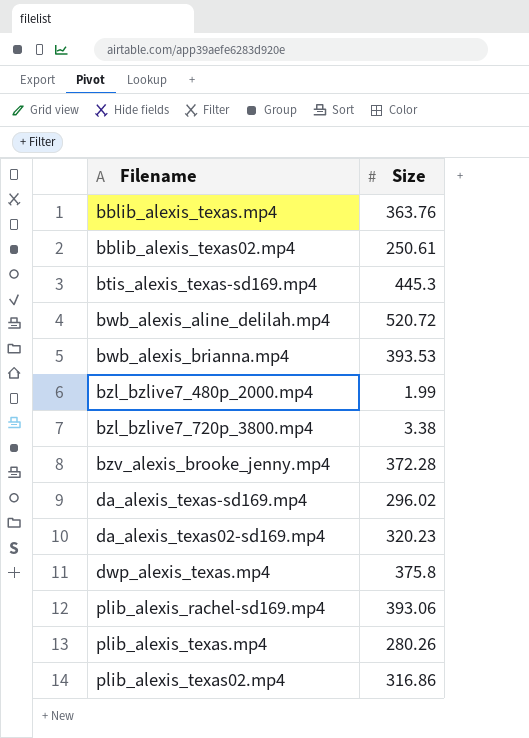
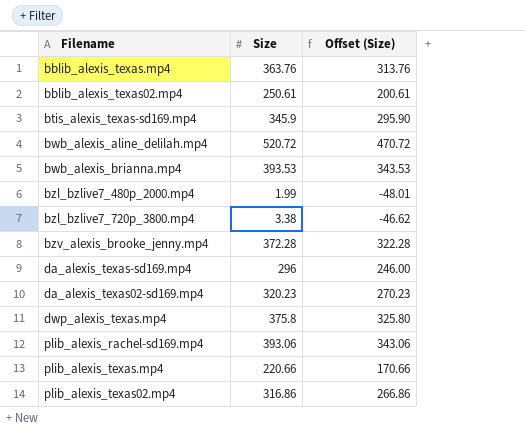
column Offset (Size) | formula: none -> [Size] - 50
btis_alexis_texas-sd169.mp4 | Size: 445.3 -> 345.9
da_alexis_texas-sd169.mp4 | Size: 296.02 -> 296
plib_alexis_texas.mp4 | Size: 280.26 -> 220.66

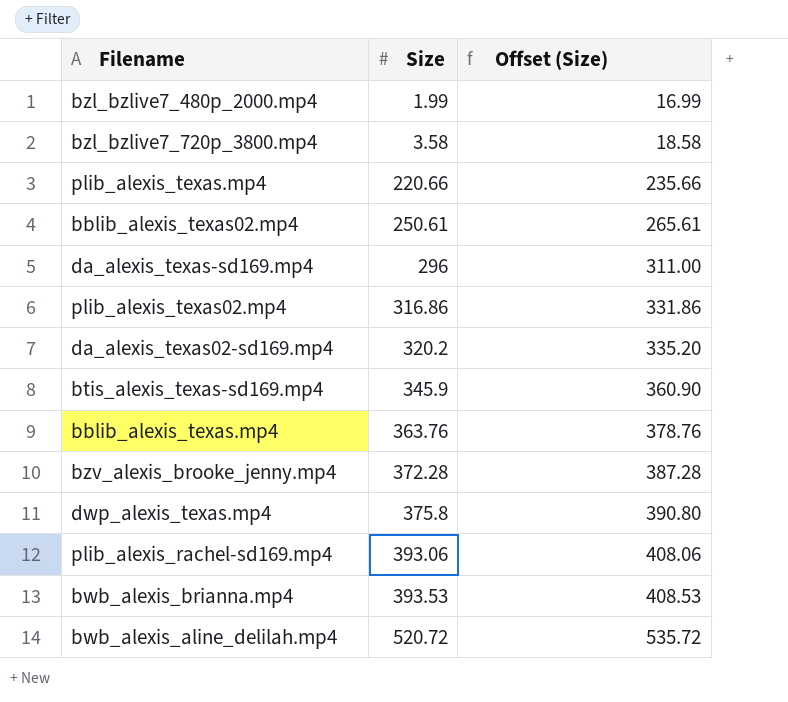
row order: none -> Size ascending
column Offset (Size) | formula: [Size] - 50 -> [Size] + 15
bzl_bzlive7_720p_3800.mp4 | Size: 3.38 -> 3.58
da_alexis_texas02-sd169.mp4 | Size: 320.23 -> 320.2

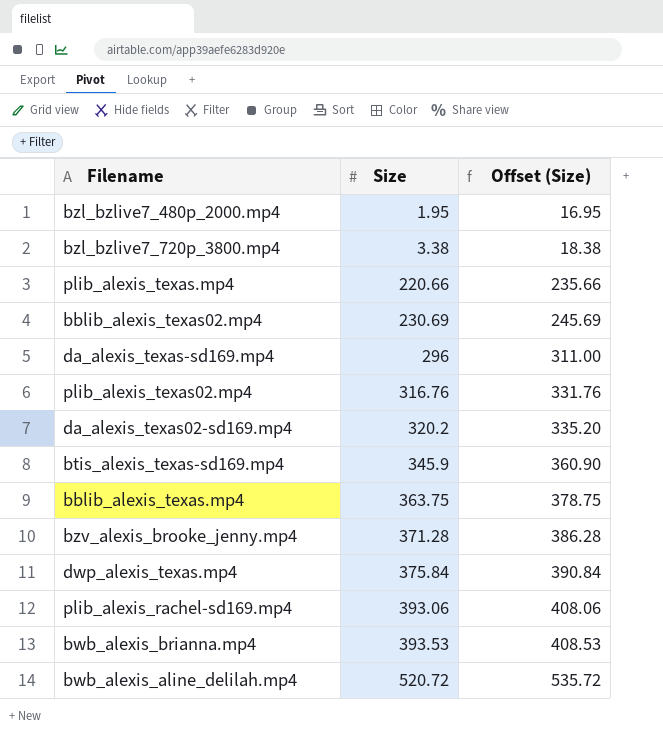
bzl_bzlive7_480p_2000.mp4 | Size: 1.99 -> 1.95
bzl_bzlive7_480p_2000.mp4 | Offset (Size): 16.99 -> 16.95
bzl_bzlive7_720p_3800.mp4 | Size: 3.58 -> 3.38
bzl_bzlive7_720p_3800.mp4 | Offset (Size): 18.58 -> 18.38
bblib_alexis_texas02.mp4 | Size: 250.61 -> 230.69
bblib_alexis_texas02.mp4 | Offset (Size): 265.61 -> 245.69
plib_alexis_texas02.mp4 | Size: 316.86 -> 316.76
plib_alexis_texas02.mp4 | Offset (Size): 331.86 -> 331.76
bblib_alexis_texas.mp4 | Size: 363.76 -> 363.75
bblib_alexis_texas.mp4 | Offset (Size): 378.76 -> 378.75
bzv_alexis_brooke_jenny.mp4 | Size: 372.28 -> 371.28
bzv_alexis_brooke_jenny.mp4 | Offset (Size): 387.28 -> 386.28
dwp_alexis_texas.mp4 | Size: 375.8 -> 375.84
dwp_alexis_texas.mp4 | Offset (Size): 390.80 -> 390.84

